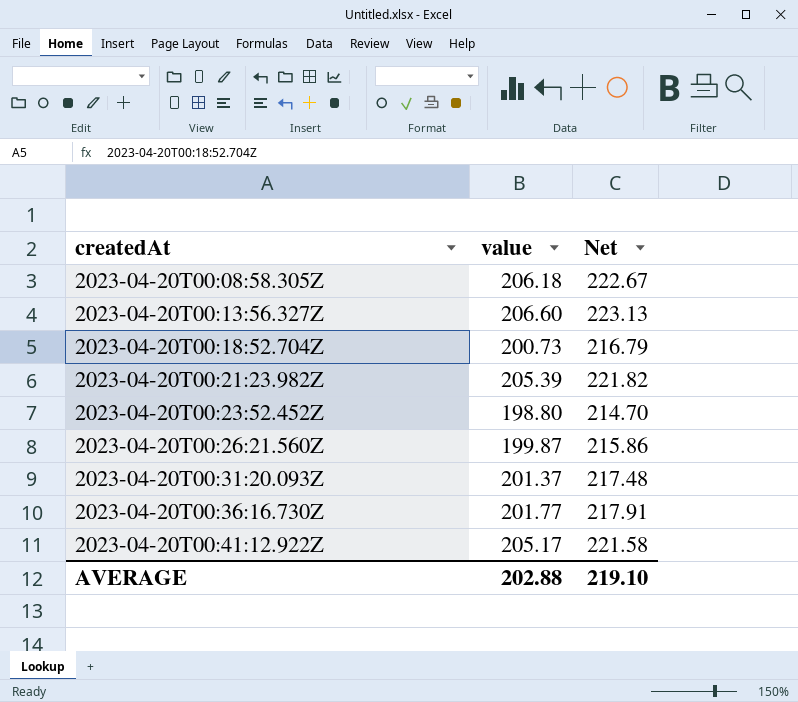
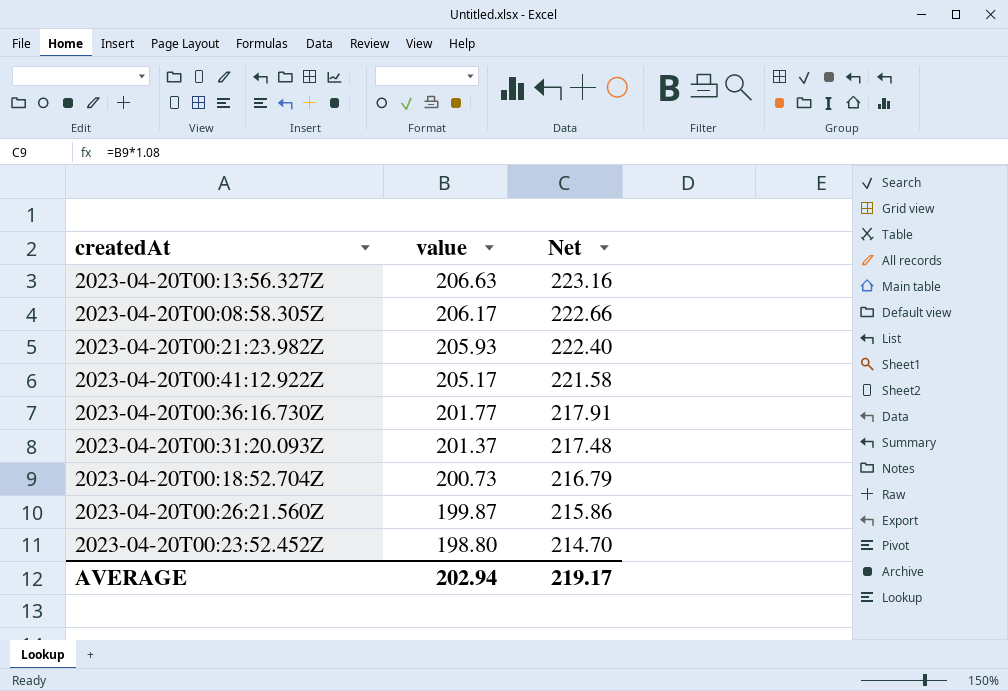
row order: createdAt ascending -> value descending
2023-04-20T00:13:56.327Z | value: 206.60 -> 206.63
2023-04-20T00:13:56.327Z | Net: 223.13 -> 223.16
2023-04-20T00:08:58.305Z | value: 206.18 -> 206.17
2023-04-20T00:08:58.305Z | Net: 222.67 -> 222.66
2023-04-20T00:21:23.982Z | value: 205.39 -> 205.93
2023-04-20T00:21:23.982Z | Net: 221.82 -> 222.40
AVERAGE | value: 202.88 -> 202.94
AVERAGE | Net: 219.10 -> 219.17

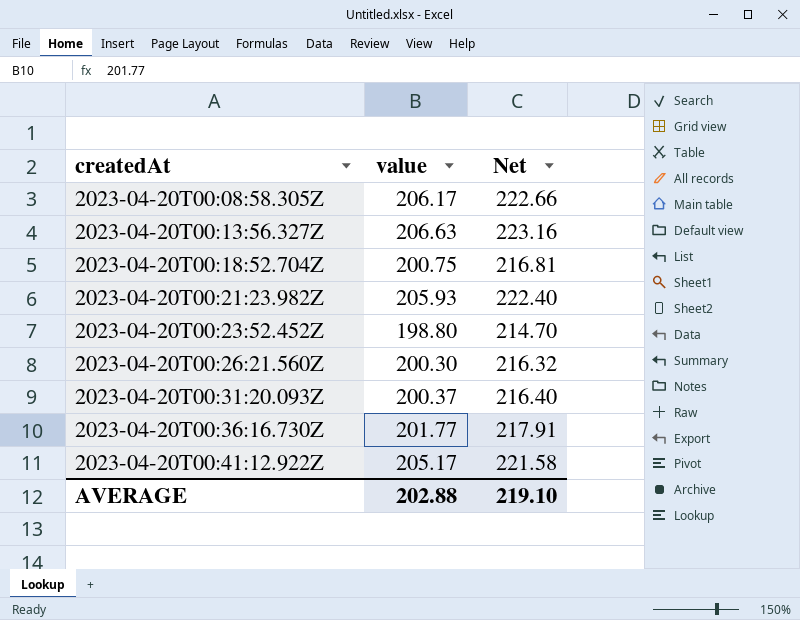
row order: value descending -> createdAt ascending
2023-04-20T00:18:52.704Z | value: 200.73 -> 200.75
2023-04-20T00:18:52.704Z | Net: 216.79 -> 216.81
2023-04-20T00:26:21.560Z | value: 199.87 -> 200.30
2023-04-20T00:26:21.560Z | Net: 215.86 -> 216.32
2023-04-20T00:31:20.093Z | value: 201.37 -> 200.37
2023-04-20T00:31:20.093Z | Net: 217.48 -> 216.40
AVERAGE | value: 202.94 -> 202.88
AVERAGE | Net: 219.17 -> 219.10

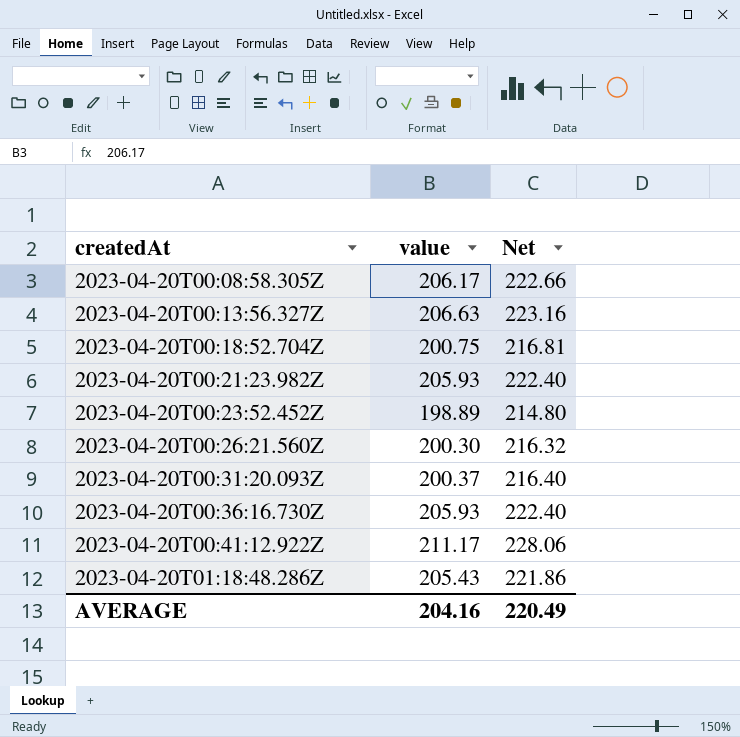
2023-04-20T00:23:52.452Z | value: 198.80 -> 198.89
2023-04-20T00:23:52.452Z | Net: 214.70 -> 214.80
2023-04-20T00:36:16.730Z | value: 201.77 -> 205.93
2023-04-20T00:36:16.730Z | Net: 217.91 -> 222.40
2023-04-20T00:41:12.922Z | value: 205.17 -> 211.17
2023-04-20T00:41:12.922Z | Net: 221.58 -> 228.06
row 2023-04-20T01:18:48.286Z: none -> 205.43 | 221.86
AVERAGE | value: 202.88 -> 204.16
AVERAGE | Net: 219.10 -> 220.49

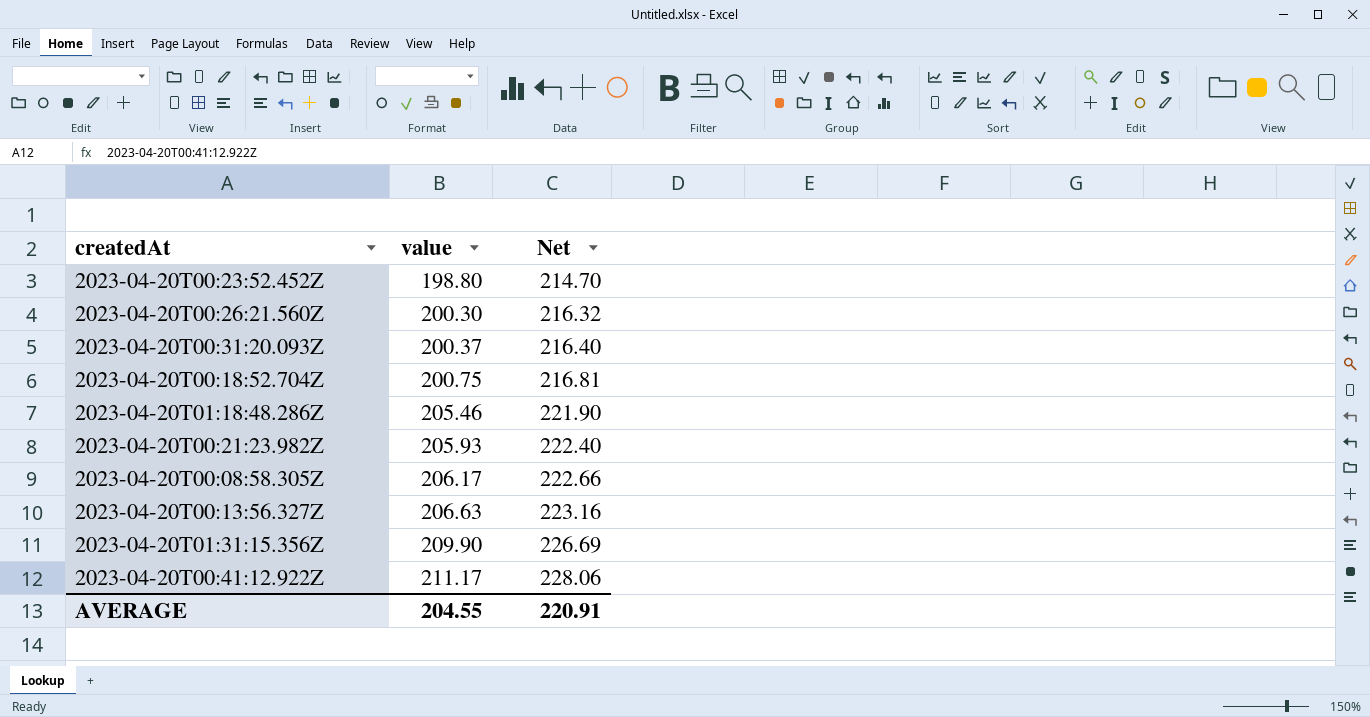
row order: createdAt ascending -> value ascending
row 2023-04-20T00:36:16.730Z: 205.93 | 222.40 -> none
2023-04-20T00:23:52.452Z | value: 198.89 -> 198.80
2023-04-20T00:23:52.452Z | Net: 214.80 -> 214.70
2023-04-20T01:18:48.286Z | value: 205.43 -> 205.46
2023-04-20T01:18:48.286Z | Net: 221.86 -> 221.90
row 2023-04-20T01:31:15.356Z: none -> 209.90 | 226.69
AVERAGE | value: 204.16 -> 204.55
AVERAGE | Net: 220.49 -> 220.91

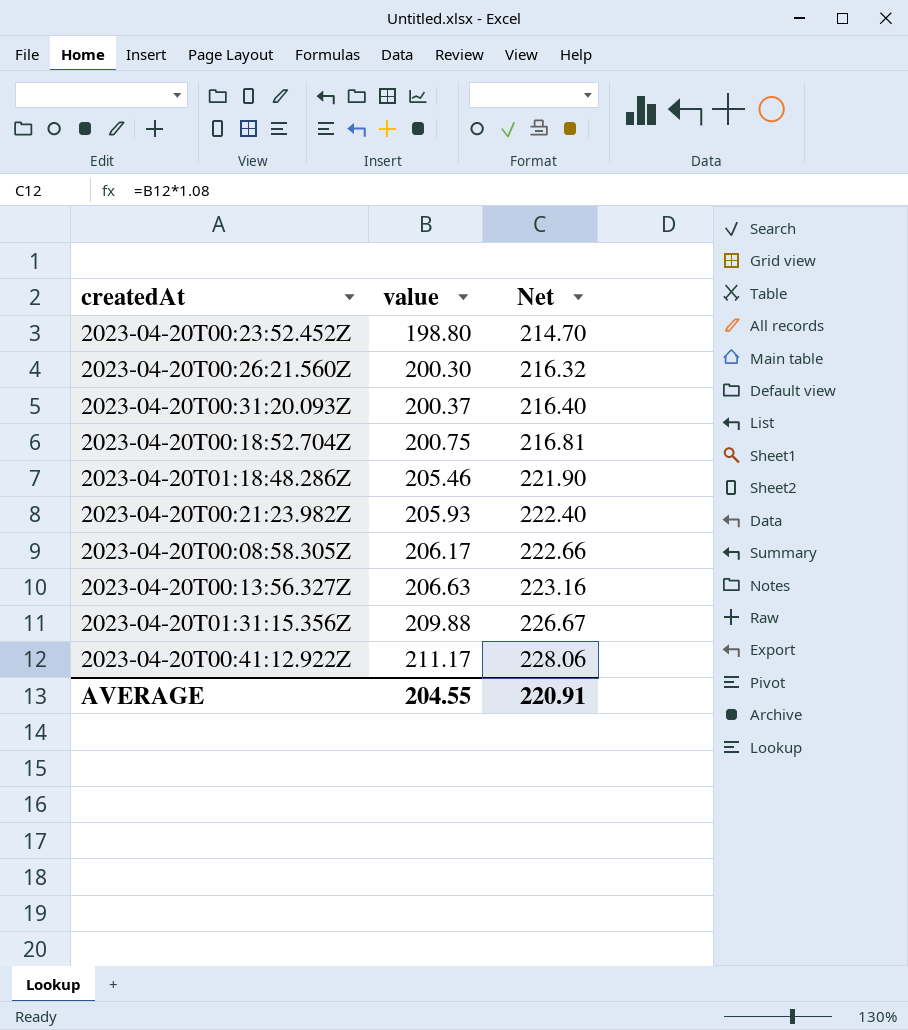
2023-04-20T01:31:15.356Z | value: 209.90 -> 209.88
2023-04-20T01:31:15.356Z | Net: 226.69 -> 226.67

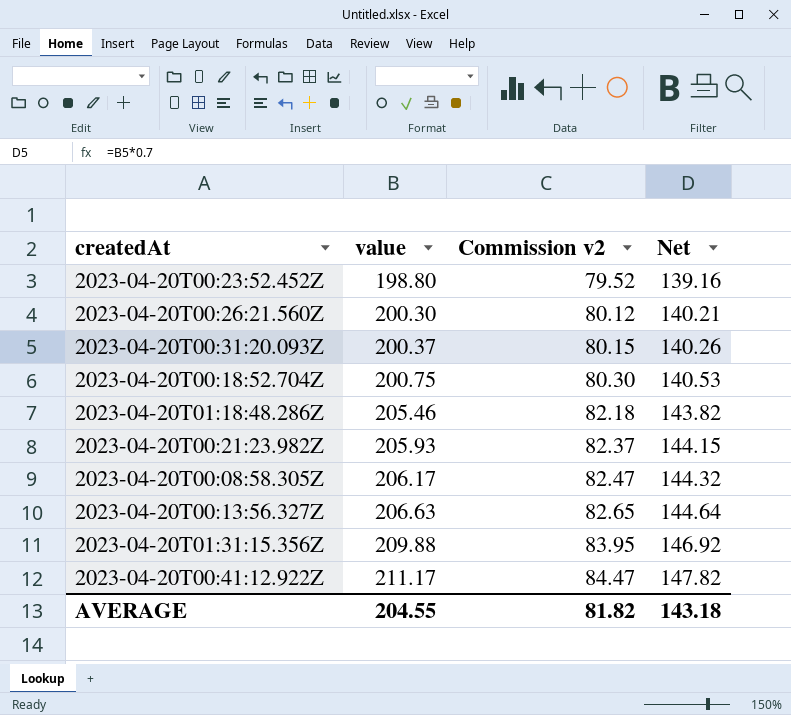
column Commission v2 | formula: none -> [value] * 0.4
column Net | formula: [value] * 1.08 -> [value] * 0.7
AVERAGE | Net: 220.91 -> 143.18

